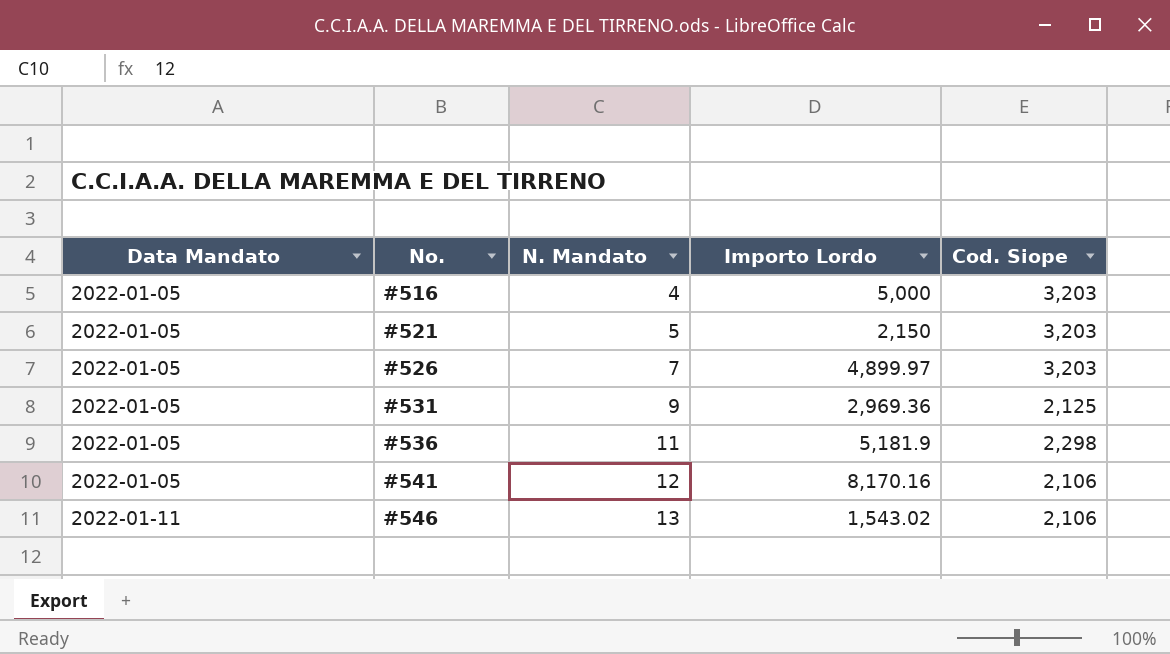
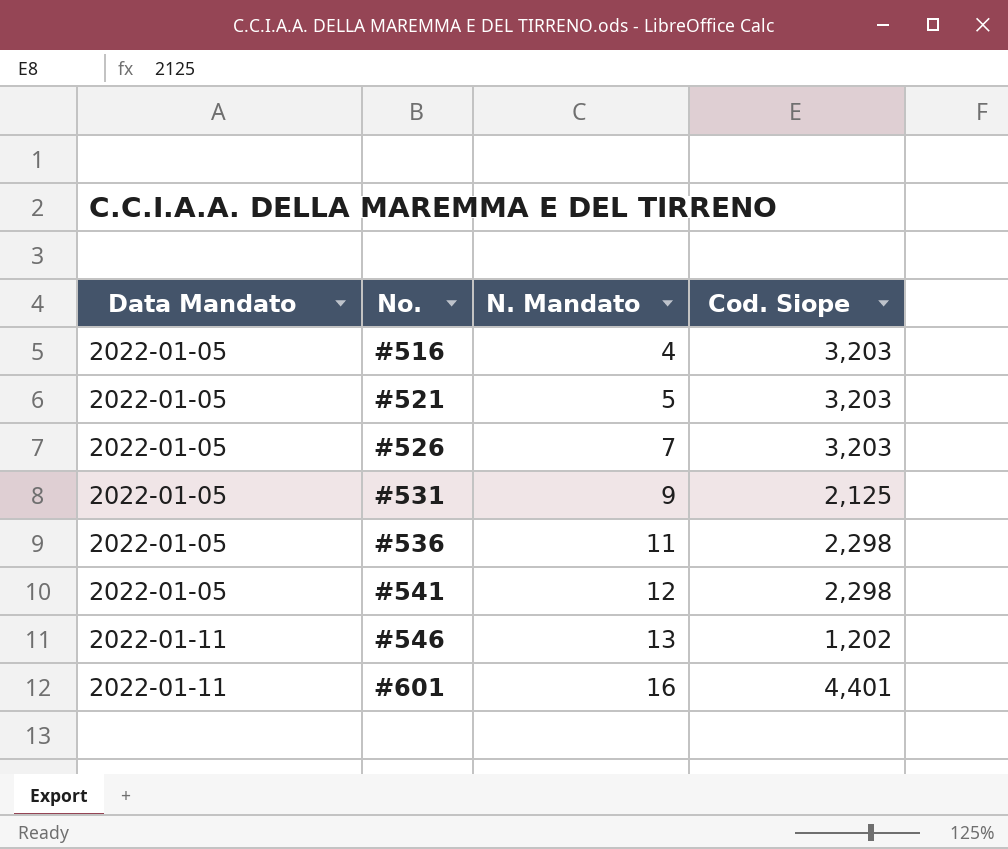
column Importo Lordo | position: 4 -> none
#541 | Cod. Siope: 2,106 -> 2,298
#546 | Cod. Siope: 2,106 -> 1,202
row #601: none -> 2022-01-11 | 16 | 4,401

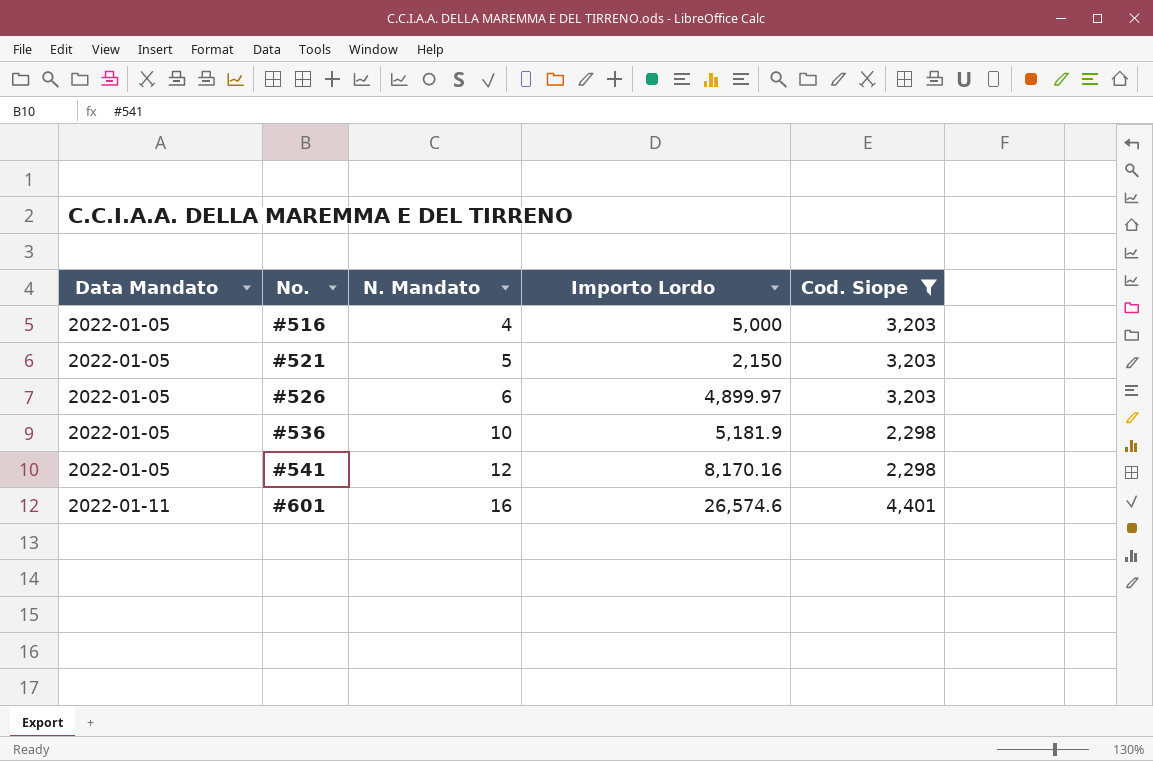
filter: none -> Cod. Siope >= 2,298
column Importo Lordo | position: none -> 4
#526 | N. Mandato: 7 -> 6
#536 | N. Mandato: 11 -> 10

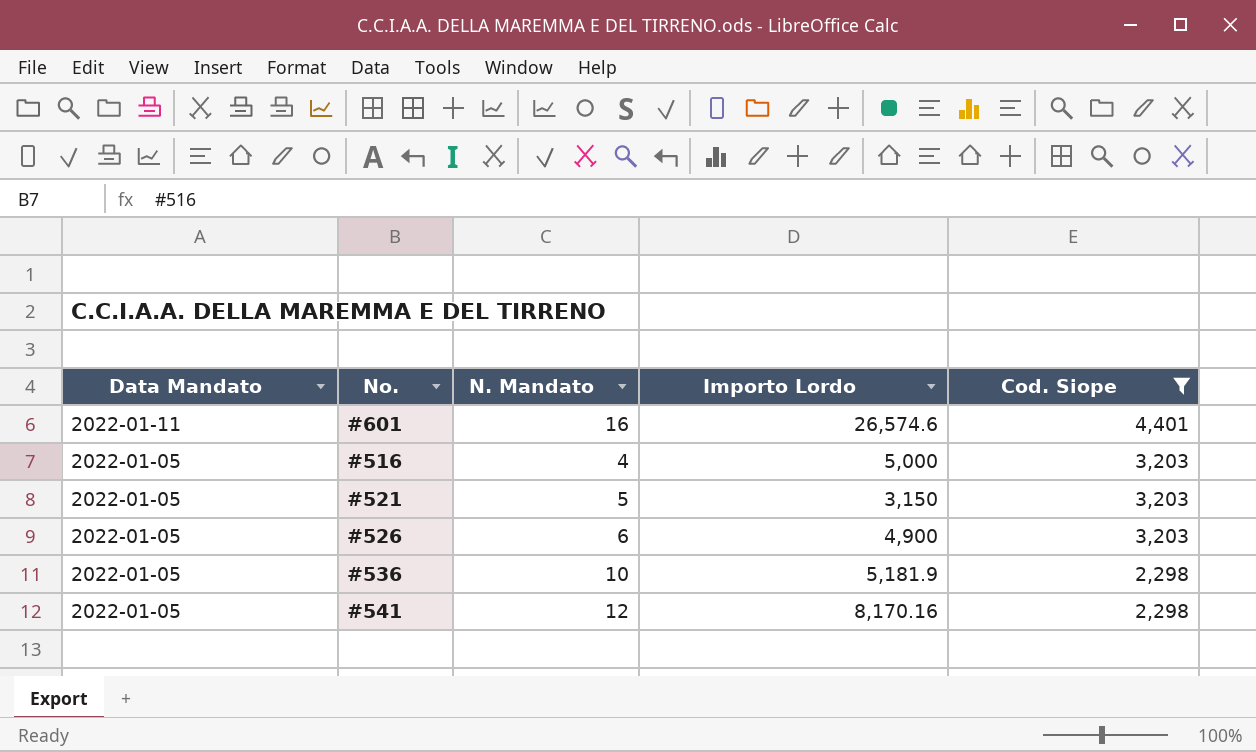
row order: Data Mandato ascending -> Data Mandato descending
#521 | Importo Lordo: 2,150 -> 3,150
#526 | Importo Lordo: 4,899.97 -> 4,900

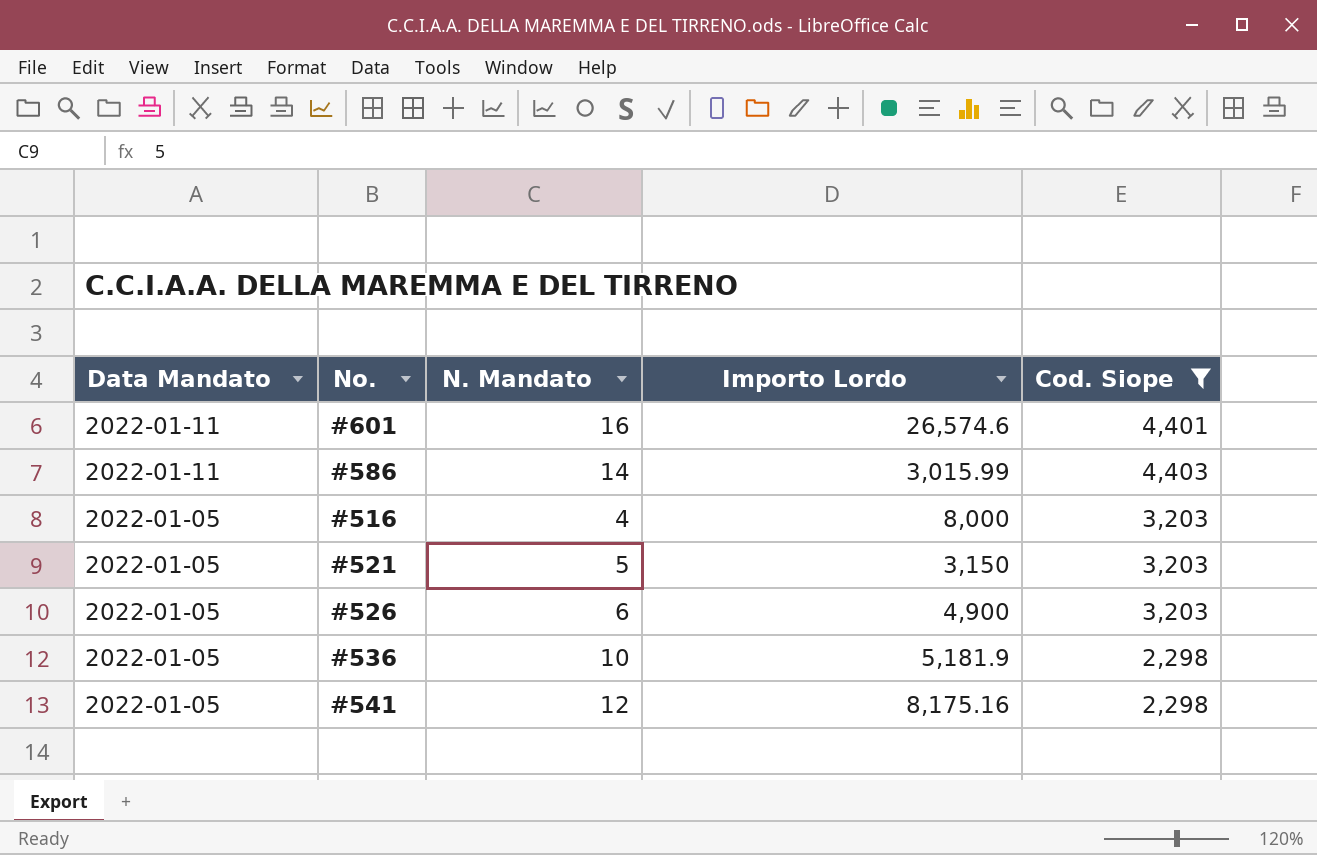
row #586: none -> 2022-01-11 | 14 | 3,015.99 | 4,403
#516 | Importo Lordo: 5,000 -> 8,000
#541 | Importo Lordo: 8,170.16 -> 8,175.16

